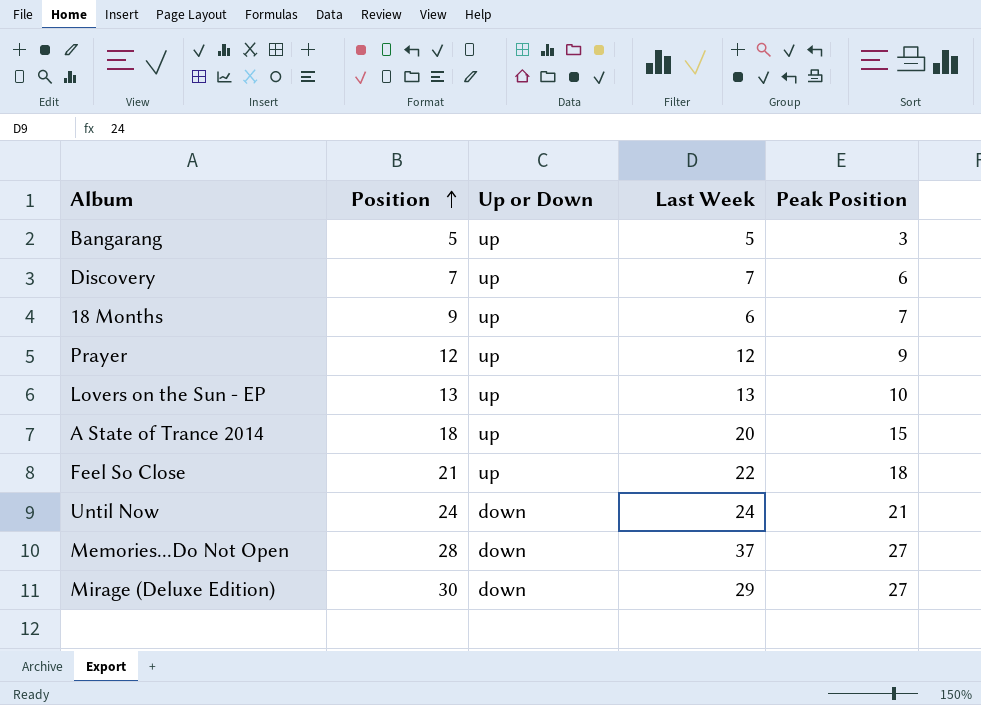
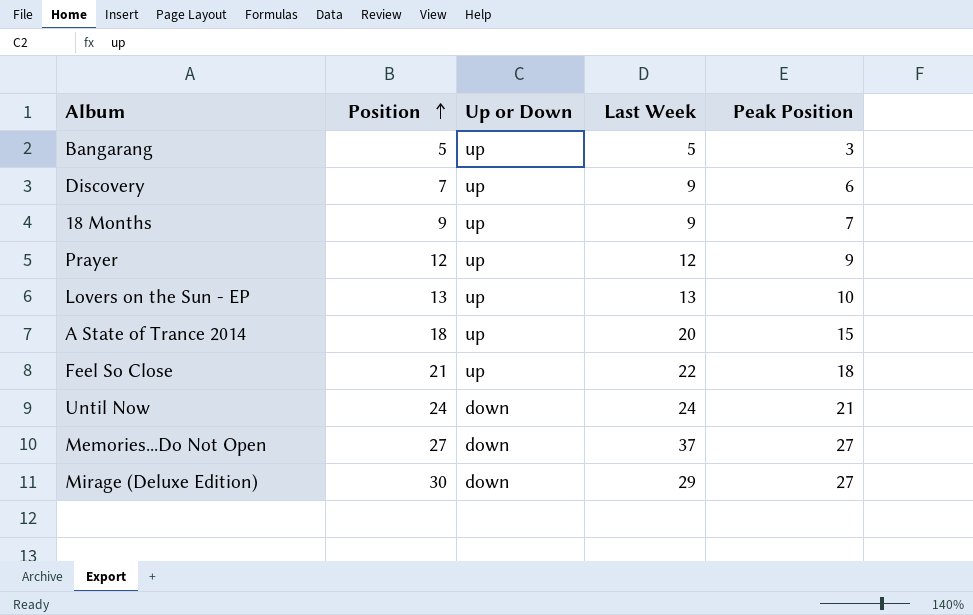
Discovery | Last Week: 7 -> 9
18 Months | Last Week: 6 -> 9
Memories...Do Not Open | Position: 28 -> 27

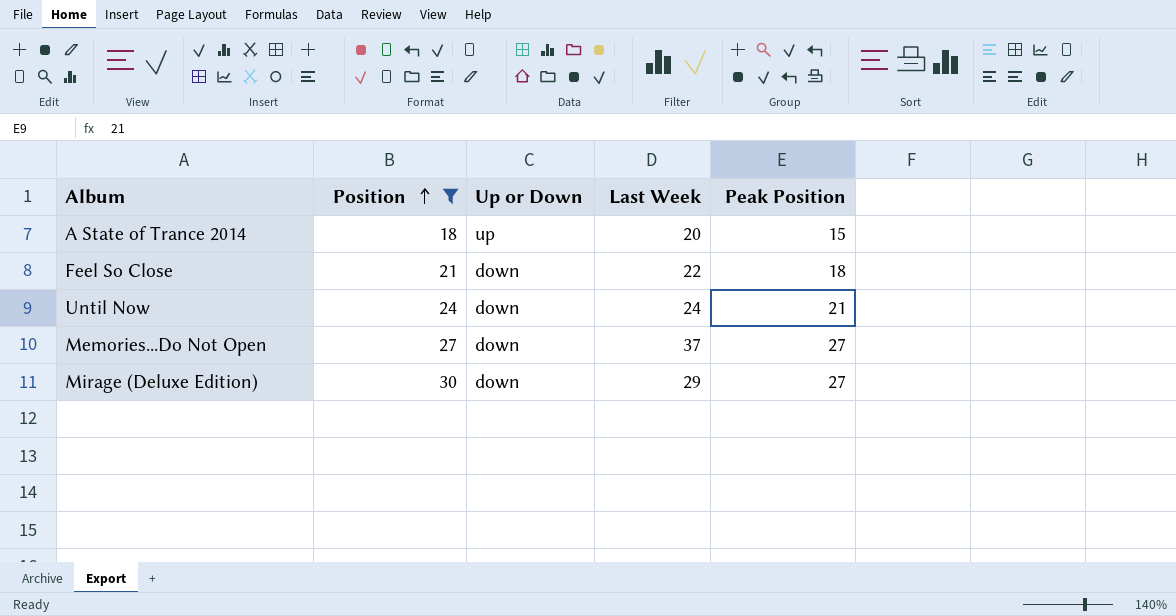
filter: none -> Position >= 18
Feel So Close | Up or Down: up -> down

